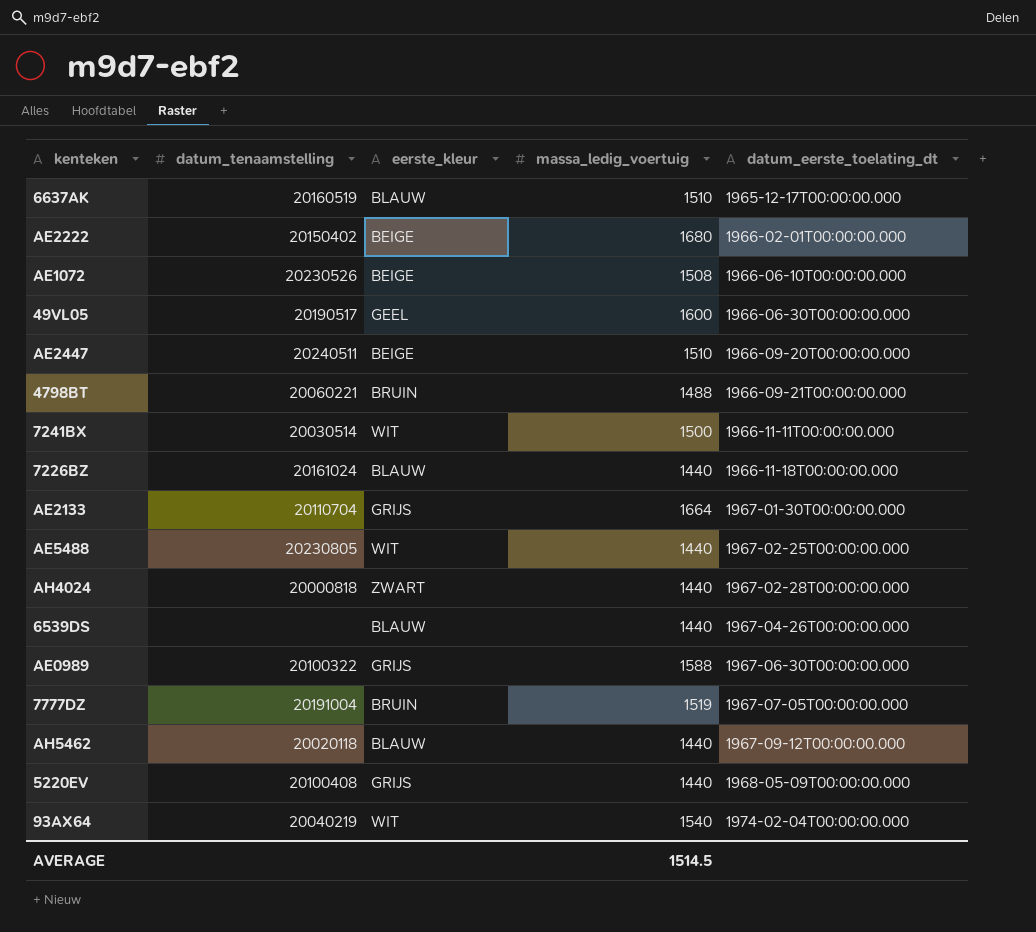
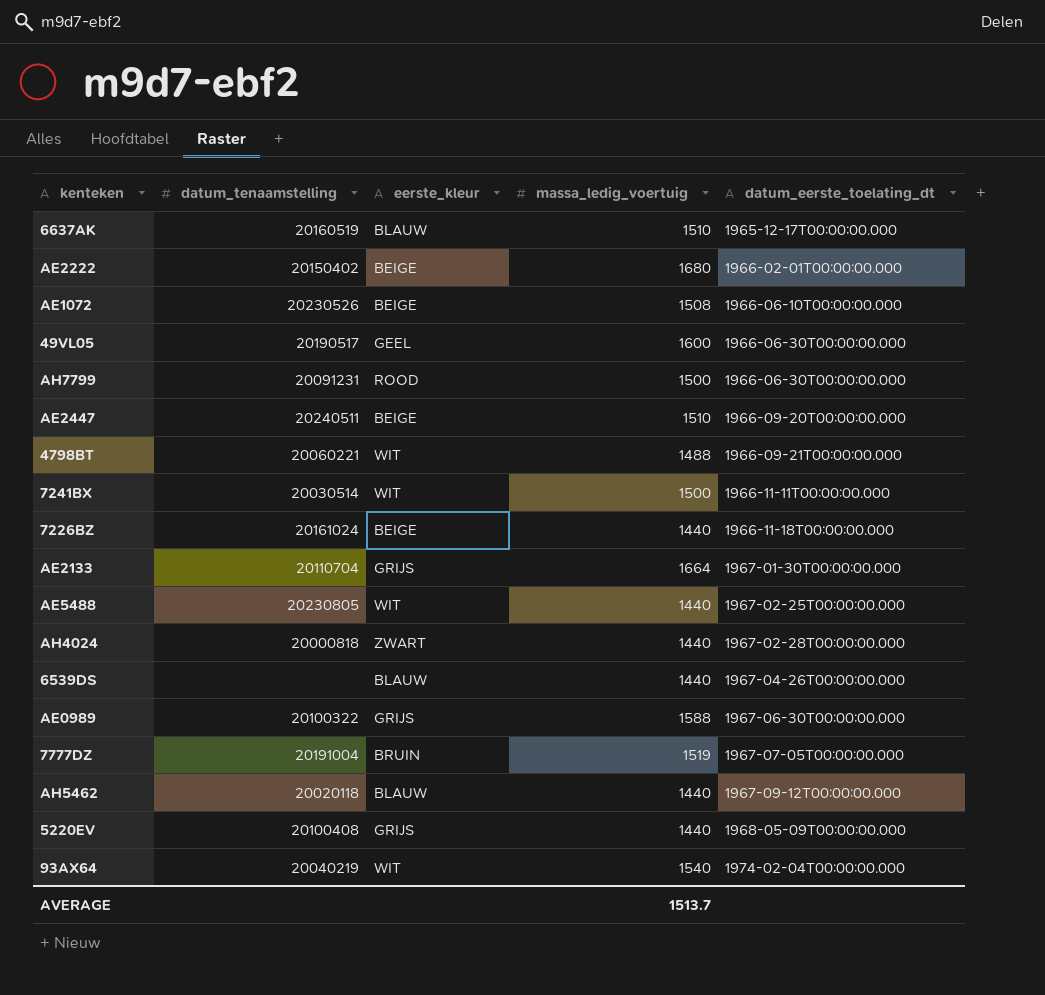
row AH7799: none -> 20091231 | ROOD | 1500 | 1966-06-30T00:00:00.000
4798BT | eerste_kleur: BRUIN -> WIT
7226BZ | eerste_kleur: BLAUW -> BEIGE
AVERAGE | massa_ledig_voertuig: 1514.5 -> 1513.7

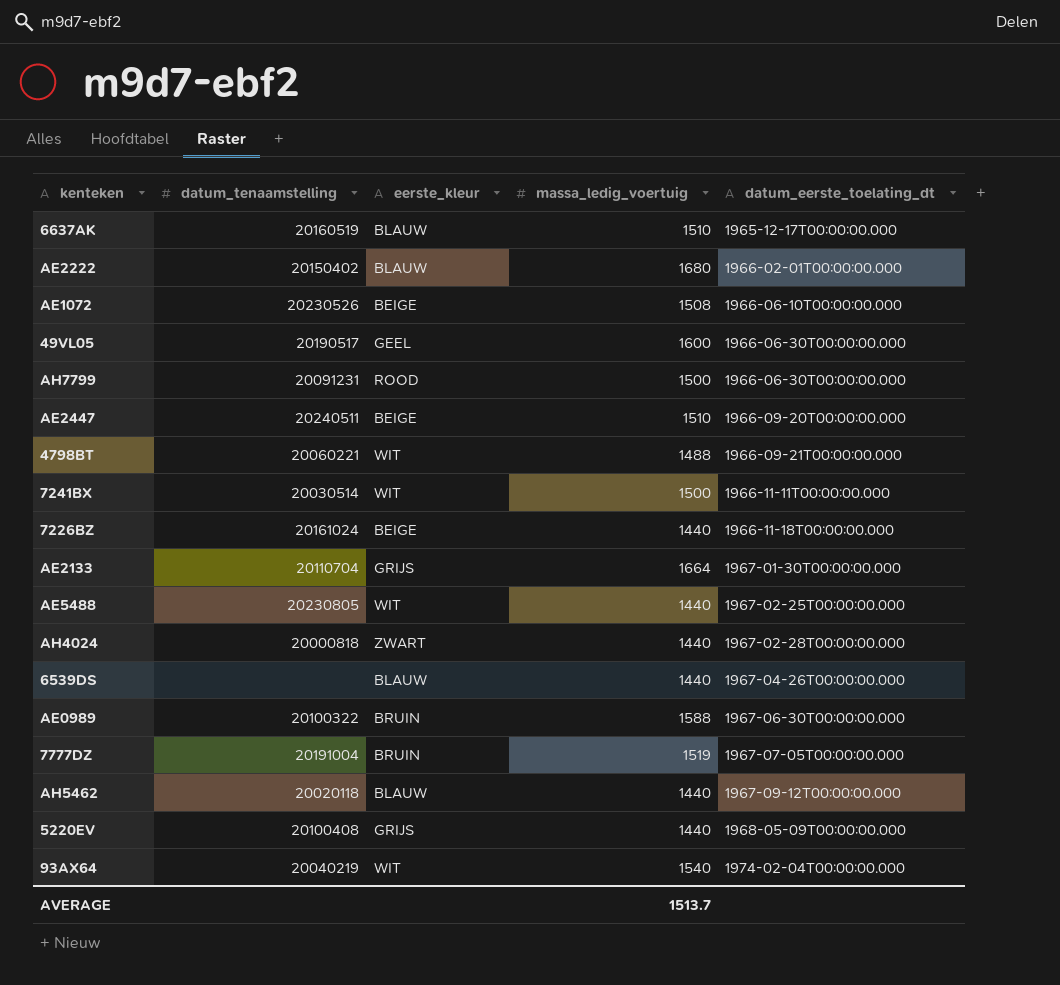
AE2222 | eerste_kleur: BEIGE -> BLAUW
AE0989 | eerste_kleur: GRIJS -> BRUIN

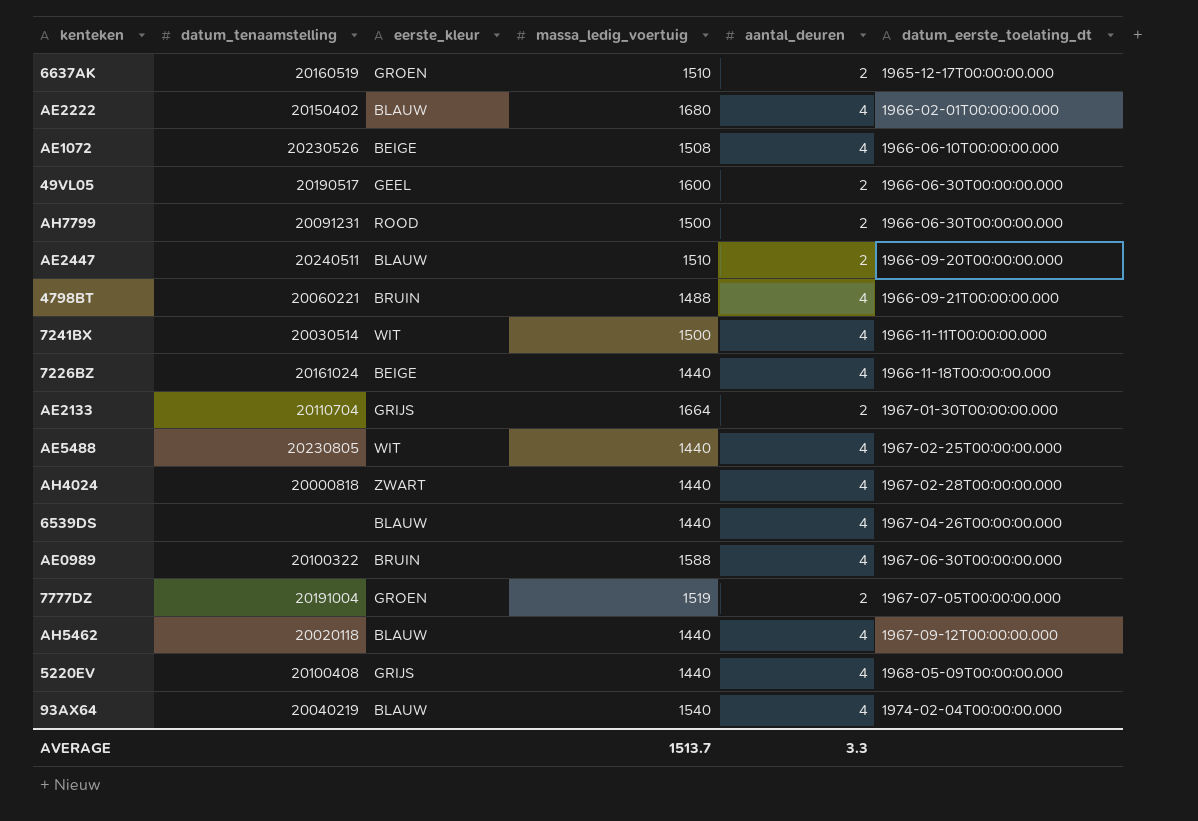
column aantal_deuren | position: none -> 5
6637AK | eerste_kleur: BLAUW -> GROEN
AE2447 | eerste_kleur: BEIGE -> BLAUW
4798BT | eerste_kleur: WIT -> BRUIN
7777DZ | eerste_kleur: BRUIN -> GROEN
93AX64 | eerste_kleur: WIT -> BLAUW

